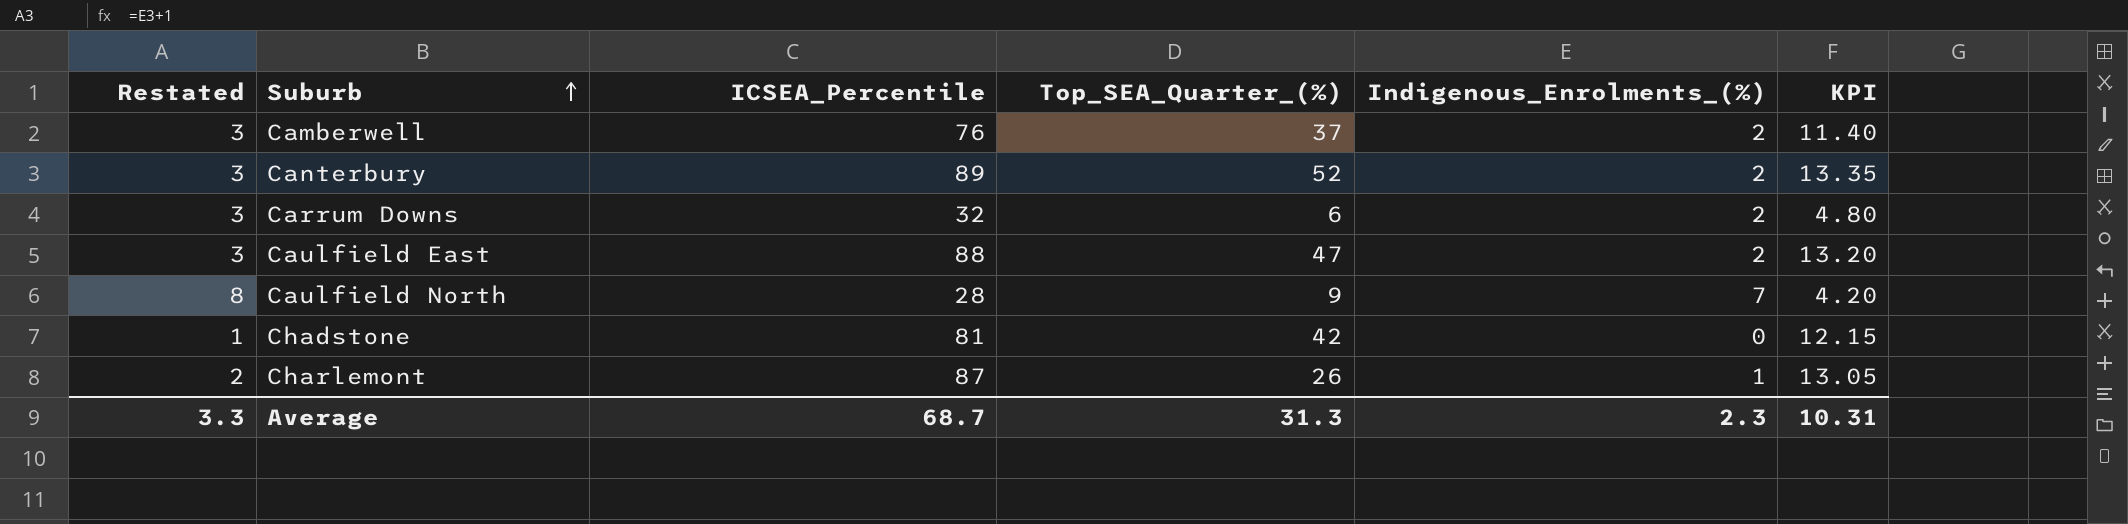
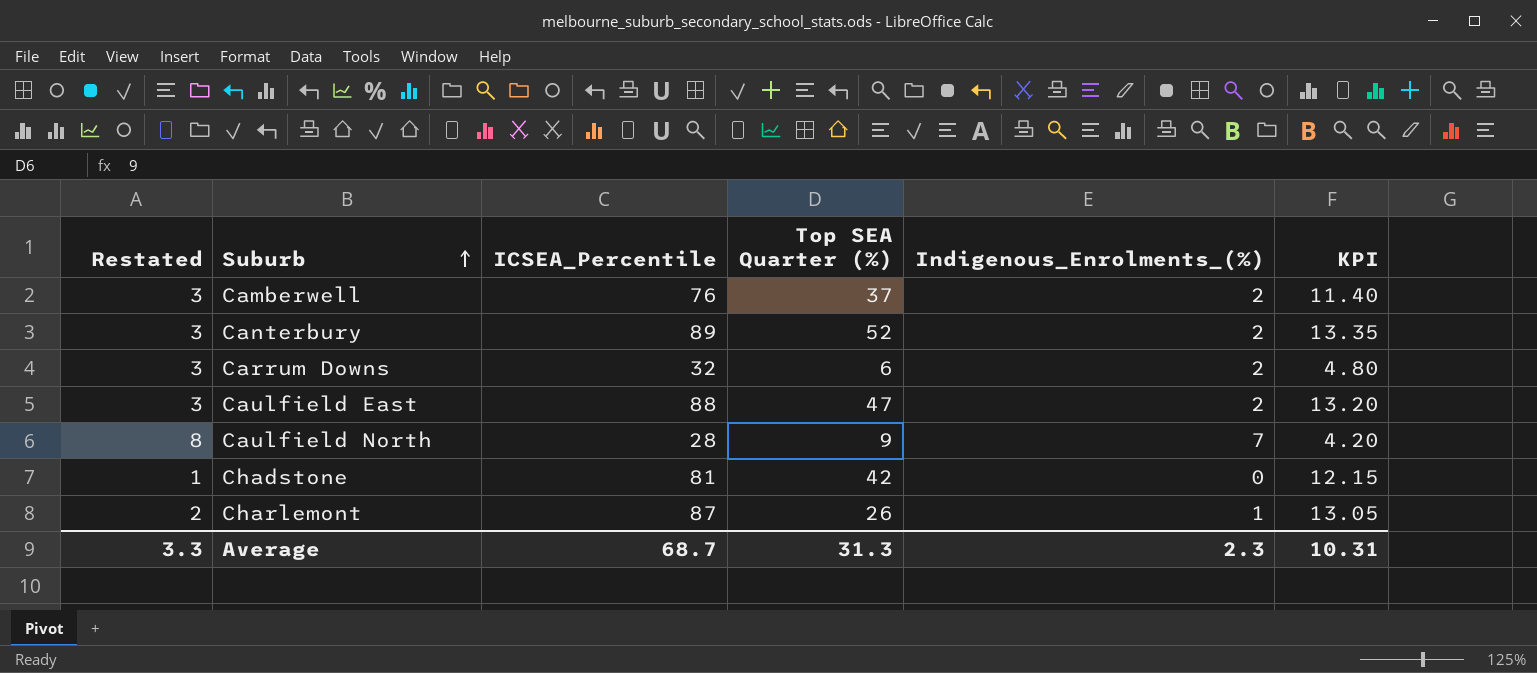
column name: Top_SEA_Quarter_(%) -> Top SEA Quarter (%)

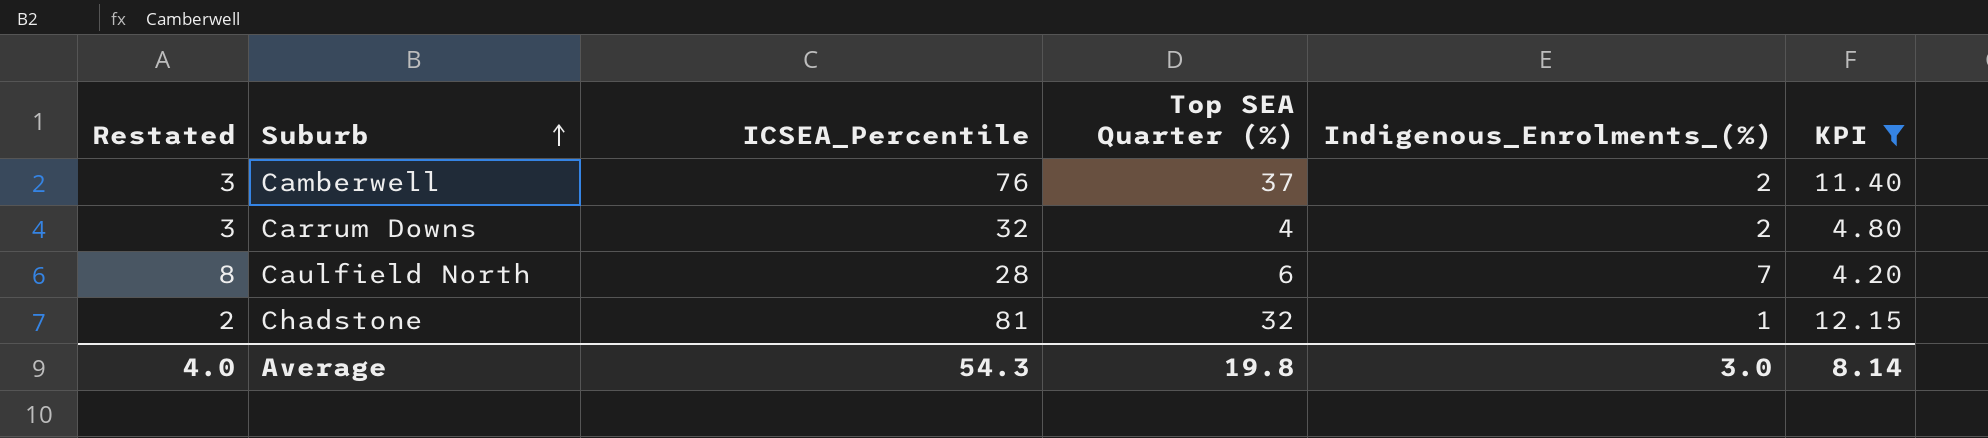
filter: none -> KPI <= 12.15
Carrum Downs | Top SEA Quarter (%): 6 -> 4
Caulfield North | Top SEA Quarter (%): 9 -> 6
Chadstone | Restated: 1 -> 2
Chadstone | Top SEA Quarter (%): 42 -> 32
Chadstone | Indigenous_Enrolments_(%): 0 -> 1
Average | Restated: 3.3 -> 4.0
Average | ICSEA_Percentile: 68.7 -> 54.3
Average | Top SEA Quarter (%): 31.3 -> 19.8
Average | Indigenous_Enrolments_(%): 2.3 -> 3.0
Average | KPI: 10.31 -> 8.14

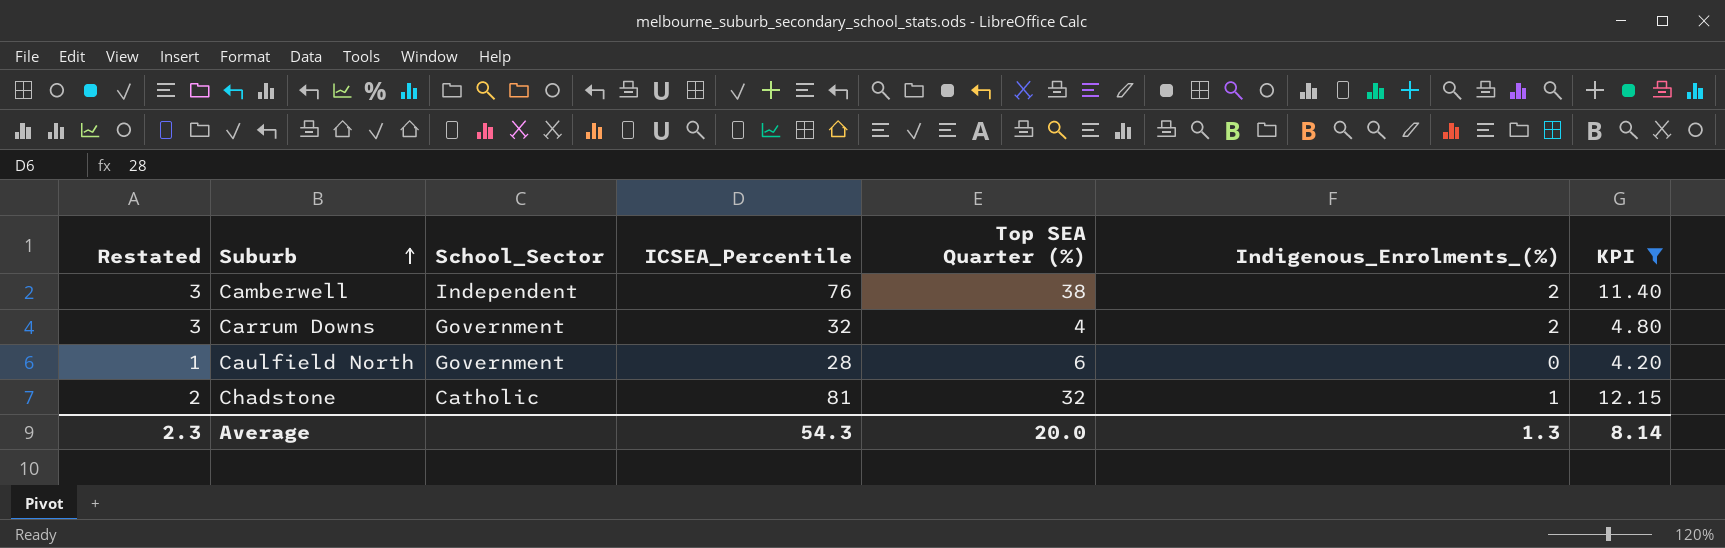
column School_Sector | position: none -> 3
Camberwell | Top SEA Quarter (%): 37 -> 38
Caulfield North | Restated: 8 -> 1
Caulfield North | Indigenous_Enrolments_(%): 7 -> 0
Average | Restated: 4.0 -> 2.3
Average | Top SEA Quarter (%): 19.8 -> 20.0
Average | Indigenous_Enrolments_(%): 3.0 -> 1.3

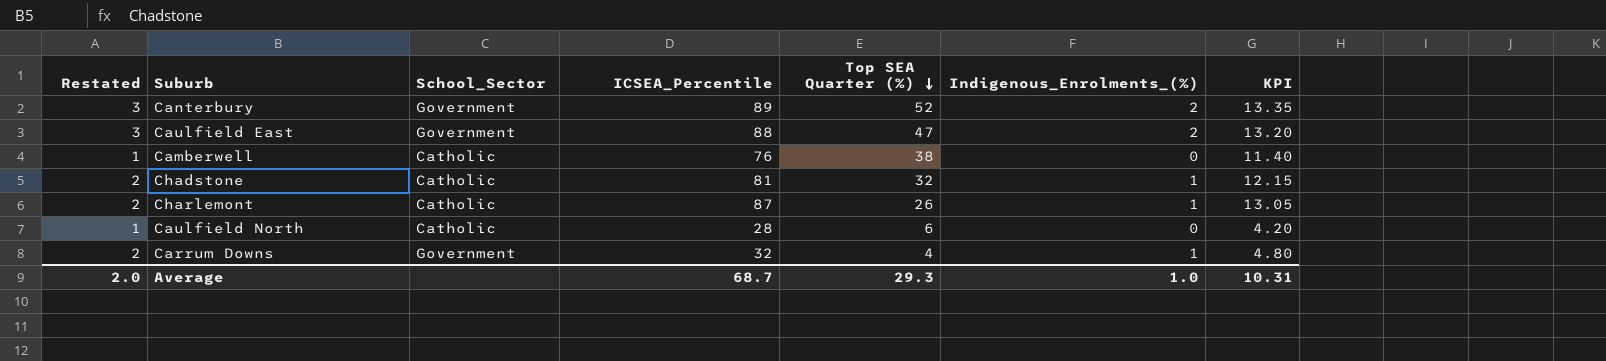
filter: KPI <= 12.15 -> none
row order: Suburb ascending -> Top SEA Quarter (%) descending
Camberwell | Restated: 3 -> 1
Camberwell | School_Sector: Independent -> Catholic
Camberwell | Indigenous_Enrolments_(%): 2 -> 0
Caulfield North | School_Sector: Government -> Catholic
Carrum Downs | Restated: 3 -> 2
Carrum Downs | Indigenous_Enrolments_(%): 2 -> 1
Average | Restated: 2.3 -> 2.0
Average | ICSEA_Percentile: 54.3 -> 68.7
Average | Top SEA Quarter (%): 20.0 -> 29.3
Average | Indigenous_Enrolments_(%): 1.3 -> 1.0
Average | KPI: 8.14 -> 10.31

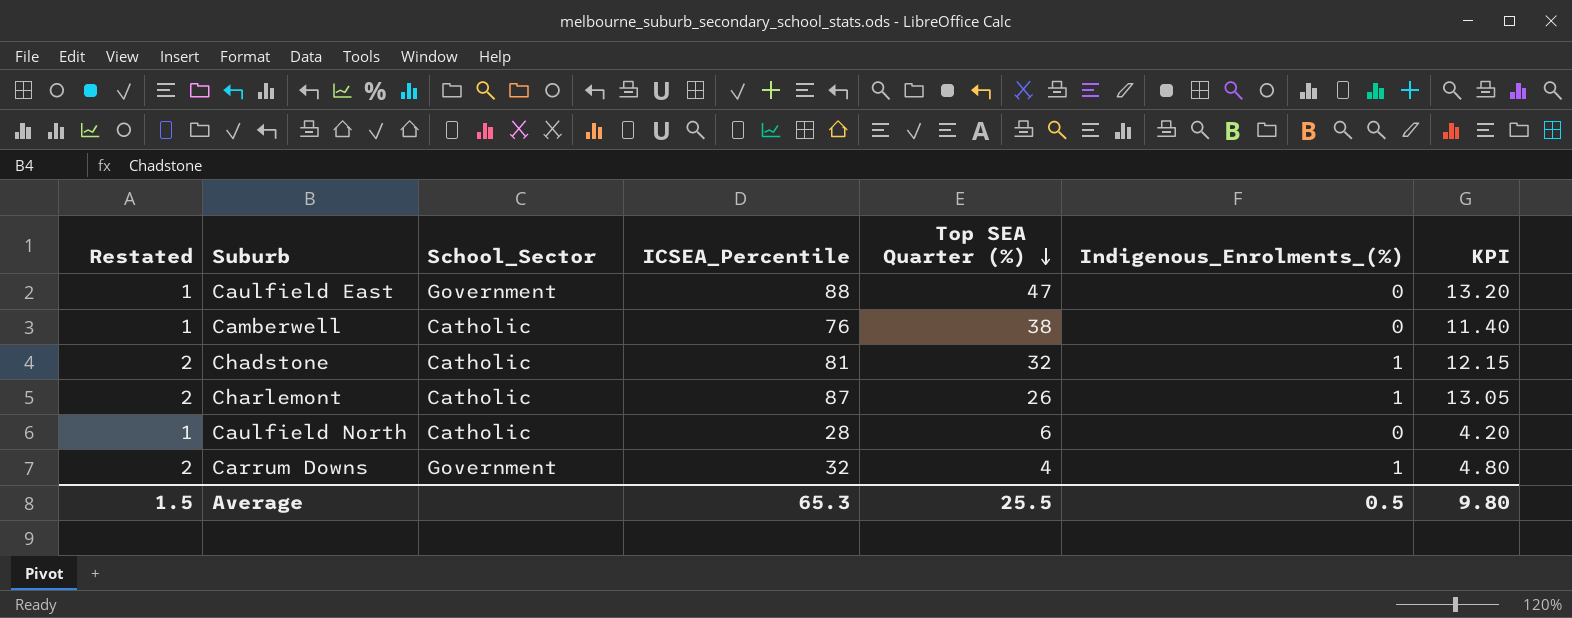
row Canterbury: 3 | Government | 89 | 52 | 2 | 13.35 -> none
Caulfield East | Restated: 3 -> 1
Caulfield East | Indigenous_Enrolments_(%): 2 -> 0
Average | Restated: 2.0 -> 1.5
Average | ICSEA_Percentile: 68.7 -> 65.3
Average | Top SEA Quarter (%): 29.3 -> 25.5
Average | Indigenous_Enrolments_(%): 1.0 -> 0.5
Average | KPI: 10.31 -> 9.80

